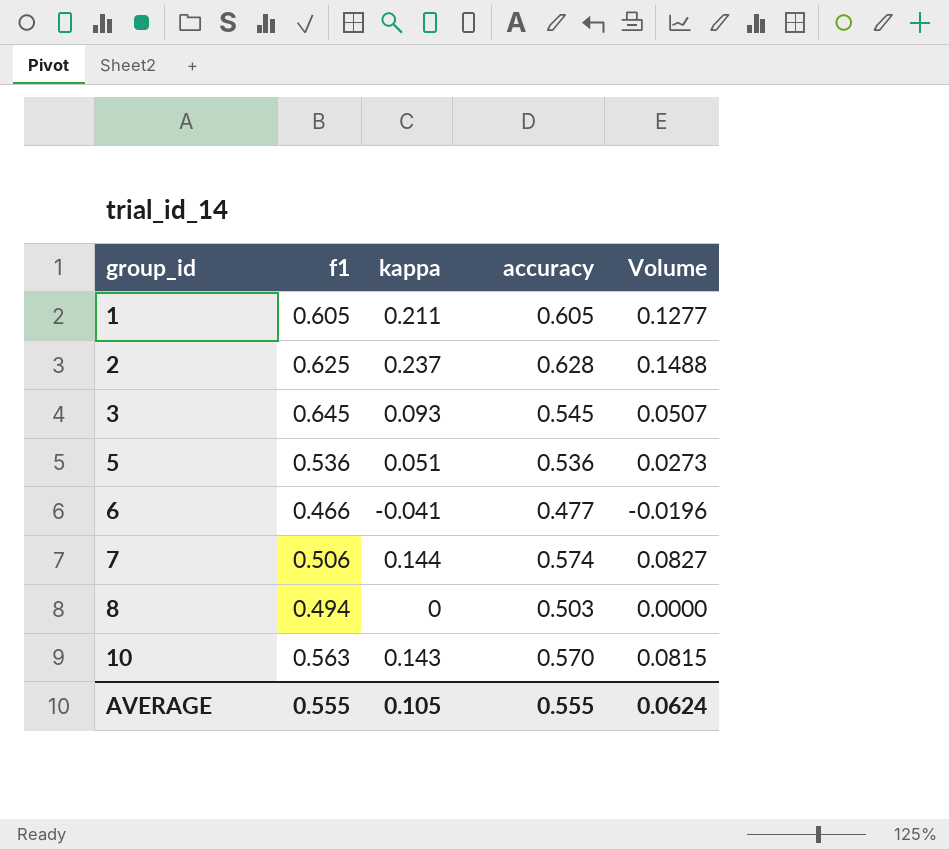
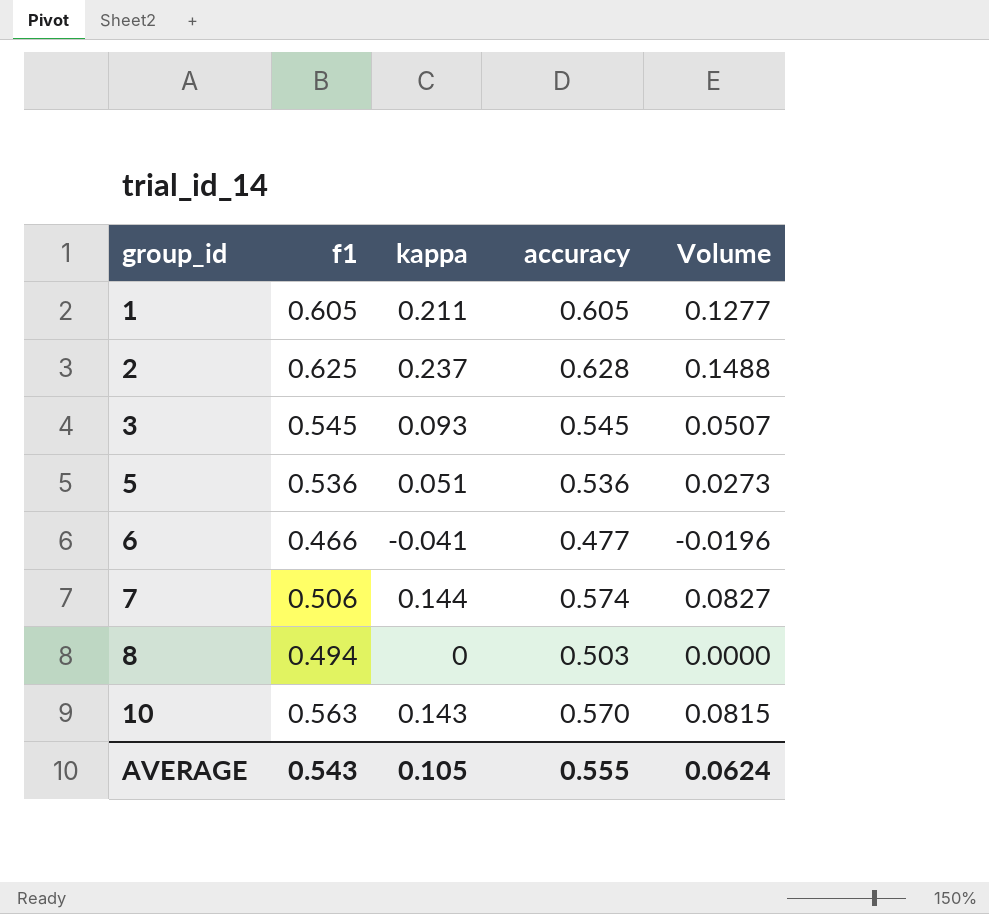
3 | f1: 0.645 -> 0.545
AVERAGE | f1: 0.555 -> 0.543

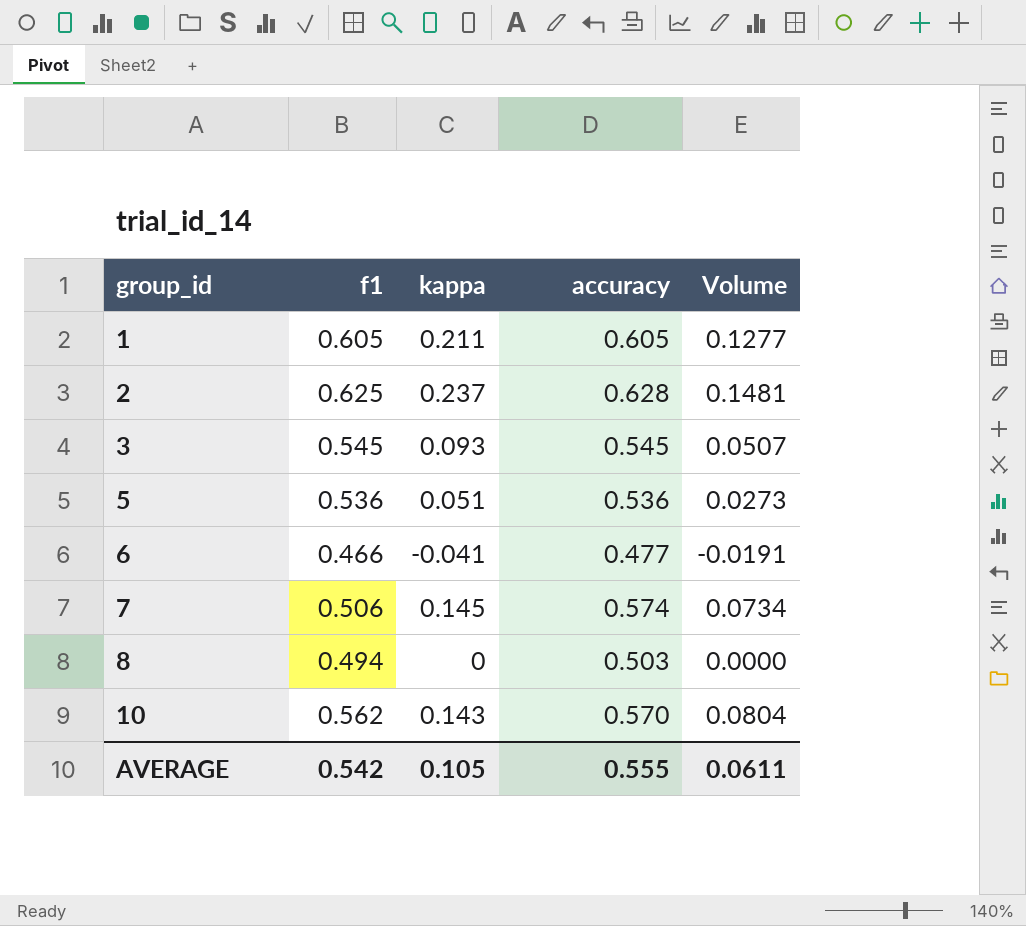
column Volume | formula: [kappa] * [accuracy] -> [f1] * [kappa]
7 | kappa: 0.144 -> 0.145
10 | f1: 0.563 -> 0.562
AVERAGE | f1: 0.543 -> 0.542
AVERAGE | Volume: 0.0624 -> 0.0611

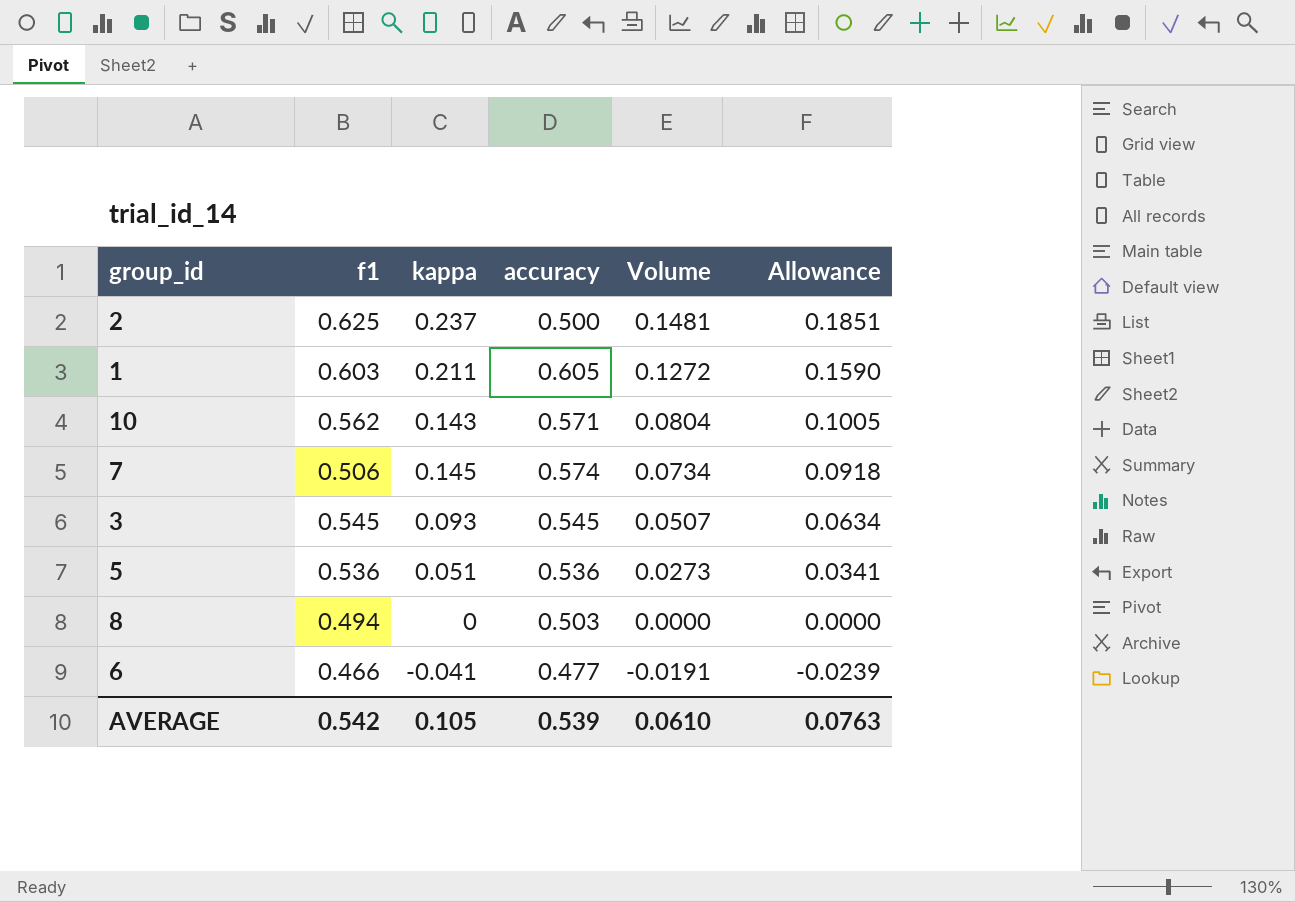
row order: group_id ascending -> Volume descending
column Allowance | formula: none -> [Volume] * 1.25
2 | accuracy: 0.628 -> 0.500
1 | f1: 0.605 -> 0.603
1 | Volume: 0.1277 -> 0.1272
10 | accuracy: 0.570 -> 0.571
AVERAGE | accuracy: 0.555 -> 0.539
AVERAGE | Volume: 0.0611 -> 0.0610

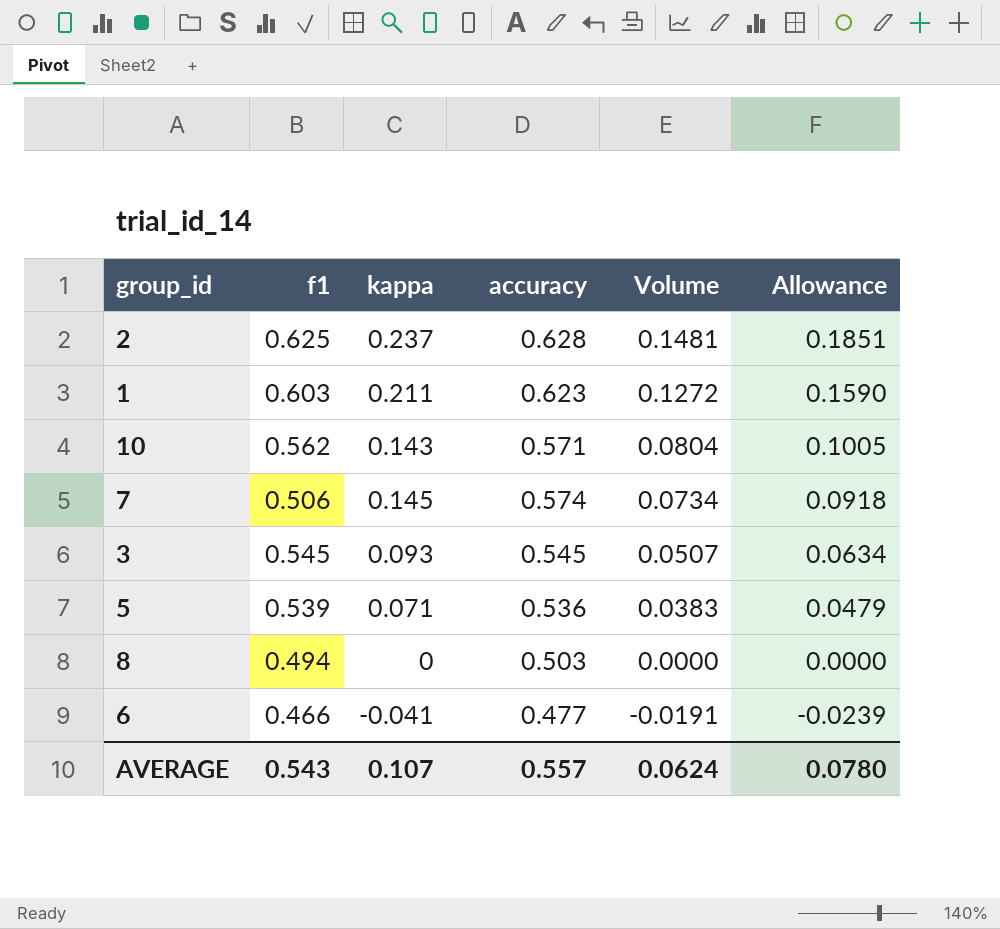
2 | accuracy: 0.500 -> 0.628
1 | accuracy: 0.605 -> 0.623
5 | f1: 0.536 -> 0.539
5 | kappa: 0.051 -> 0.071
5 | Volume: 0.0273 -> 0.0383
5 | Allowance: 0.0341 -> 0.0479
AVERAGE | f1: 0.542 -> 0.543
AVERAGE | kappa: 0.105 -> 0.107
AVERAGE | accuracy: 0.539 -> 0.557
AVERAGE | Volume: 0.0610 -> 0.0624
AVERAGE | Allowance: 0.0763 -> 0.0780

